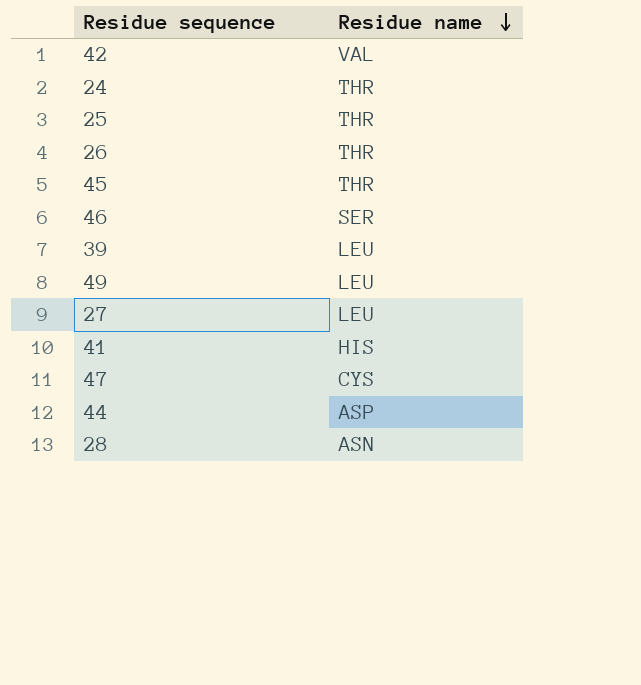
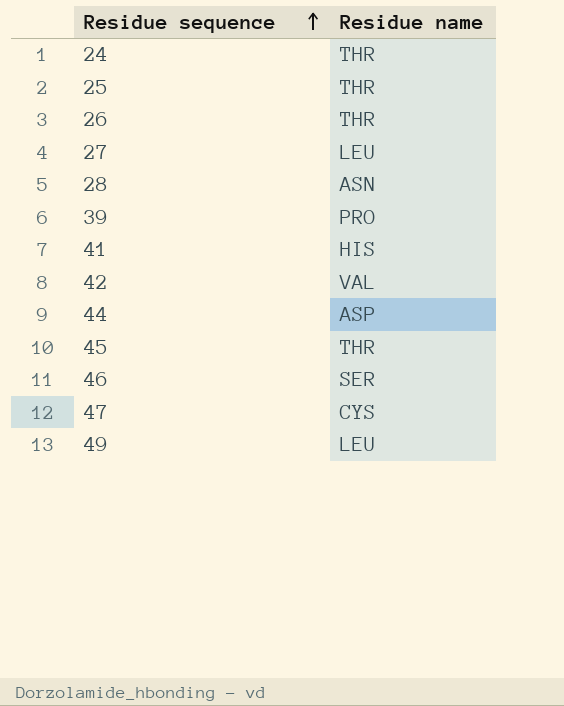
row order: Residue name descending -> Residue sequence ascending
39 | Residue name: LEU -> PRO

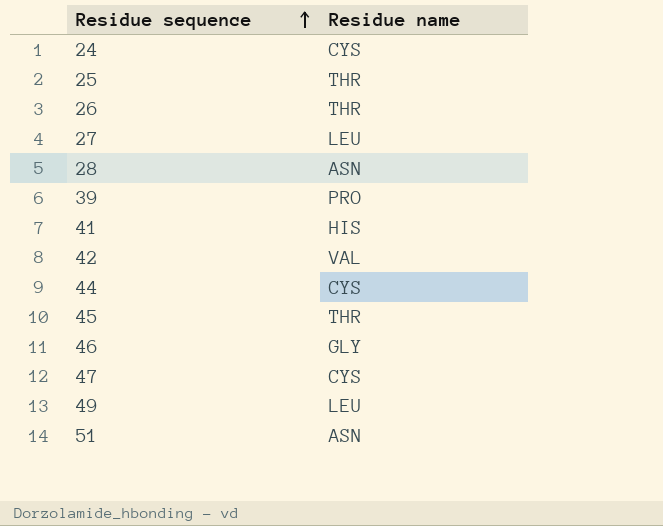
24 | Residue name: THR -> CYS
44 | Residue name: ASP -> CYS
46 | Residue name: SER -> GLY
row 51: none -> ASN

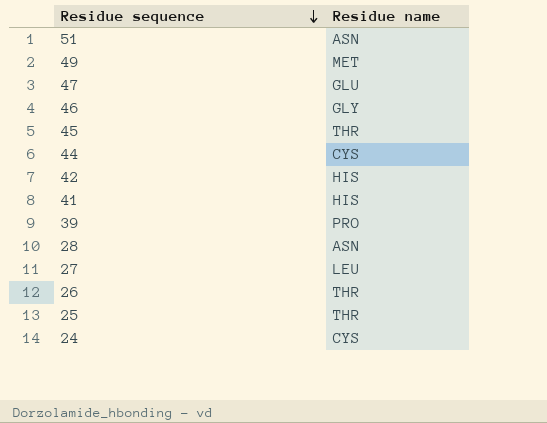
row order: Residue sequence ascending -> Residue sequence descending
49 | Residue name: LEU -> MET
47 | Residue name: CYS -> GLU
42 | Residue name: VAL -> HIS

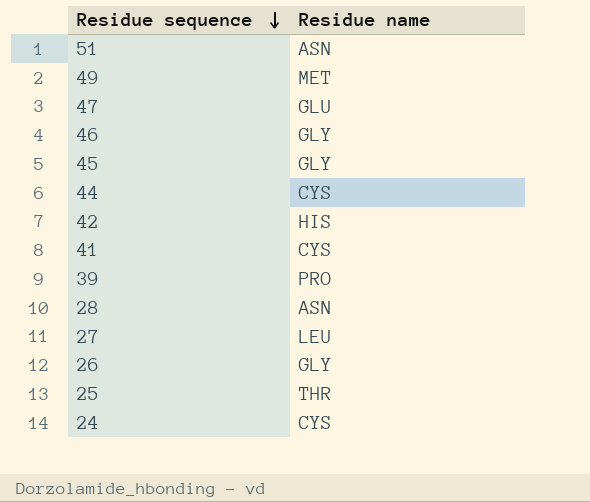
45 | Residue name: THR -> GLY
41 | Residue name: HIS -> CYS
26 | Residue name: THR -> GLY

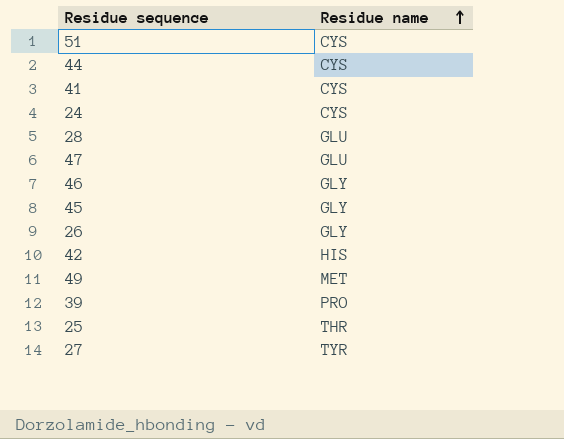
row order: Residue sequence descending -> Residue name ascending
51 | Residue name: ASN -> CYS
28 | Residue name: ASN -> GLU
27 | Residue name: LEU -> TYR

